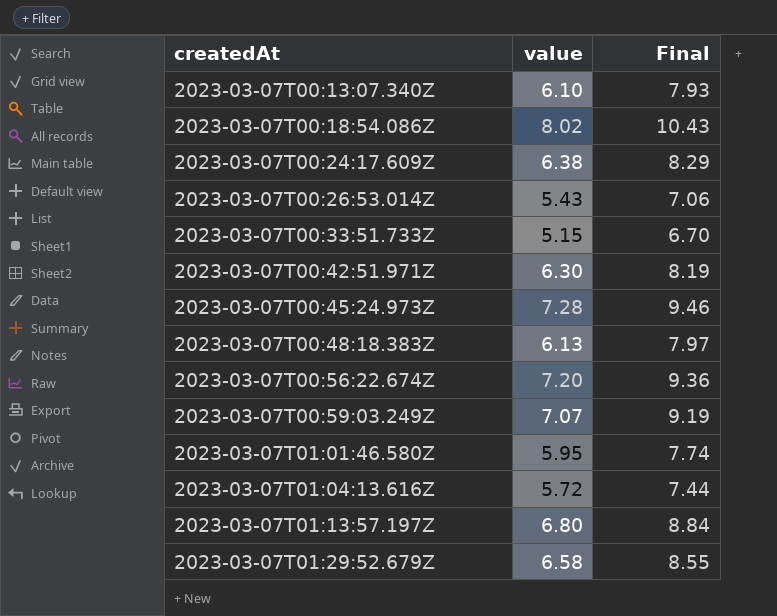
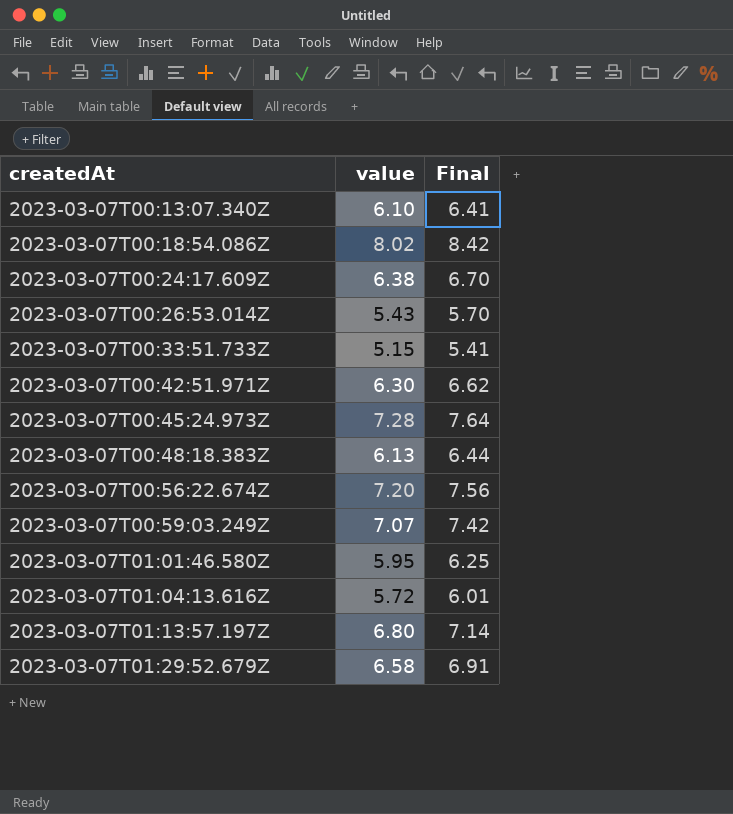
column Final | formula: [value] * 1.3 -> [value] * 1.05

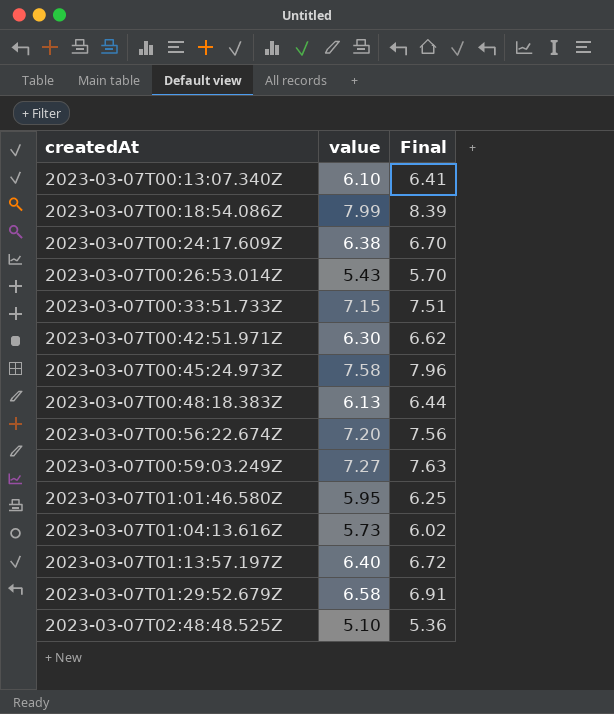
2023-03-07T00:18:54.086Z | value: 8.02 -> 7.99
2023-03-07T00:18:54.086Z | Final: 8.42 -> 8.39
2023-03-07T00:33:51.733Z | value: 5.15 -> 7.15
2023-03-07T00:33:51.733Z | Final: 5.41 -> 7.51
2023-03-07T00:45:24.973Z | value: 7.28 -> 7.58
2023-03-07T00:45:24.973Z | Final: 7.64 -> 7.96
2023-03-07T00:59:03.249Z | value: 7.07 -> 7.27
2023-03-07T00:59:03.249Z | Final: 7.42 -> 7.63
2023-03-07T01:04:13.616Z | value: 5.72 -> 5.73
2023-03-07T01:04:13.616Z | Final: 6.01 -> 6.02
2023-03-07T01:13:57.197Z | value: 6.80 -> 6.40
2023-03-07T01:13:57.197Z | Final: 7.14 -> 6.72
row 2023-03-07T02:48:48.525Z: none -> 5.10 | 5.36

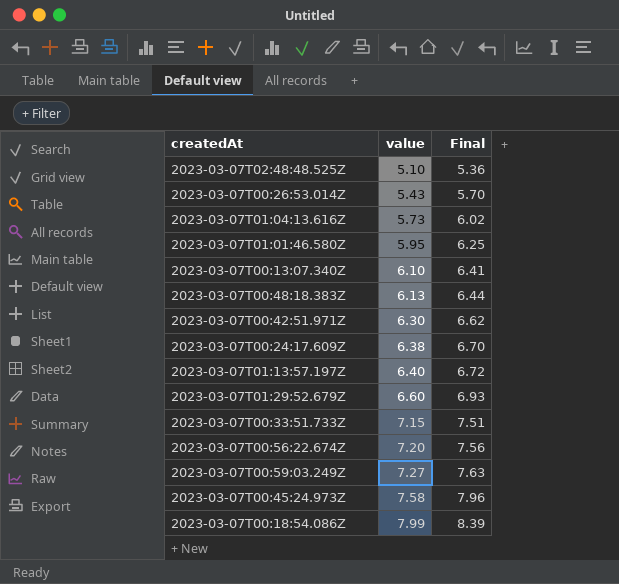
row order: createdAt ascending -> value ascending
2023-03-07T01:29:52.679Z | value: 6.58 -> 6.60
2023-03-07T01:29:52.679Z | Final: 6.91 -> 6.93

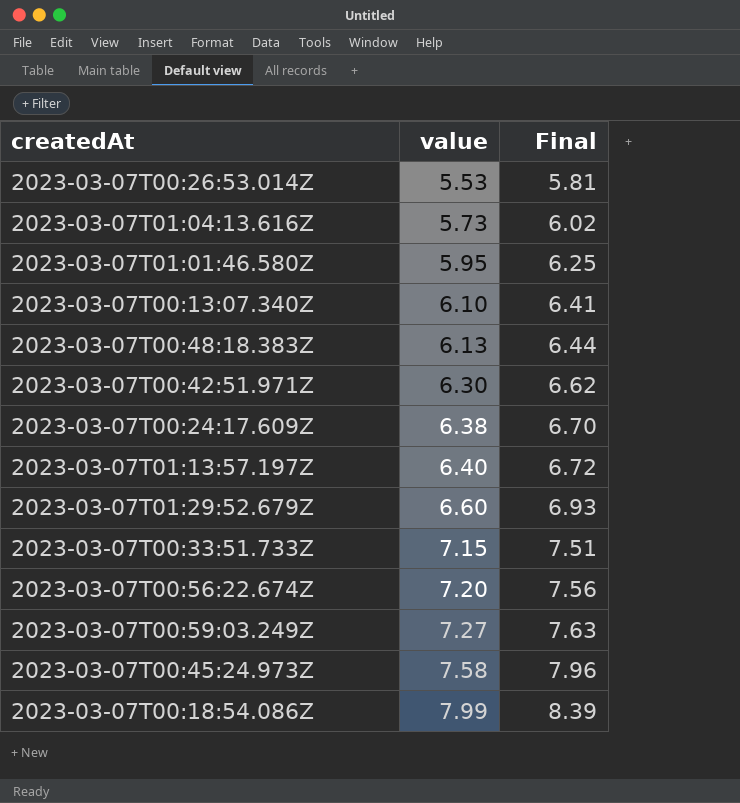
row 2023-03-07T02:48:48.525Z: 5.10 | 5.36 -> none
2023-03-07T00:26:53.014Z | value: 5.43 -> 5.53
2023-03-07T00:26:53.014Z | Final: 5.70 -> 5.81

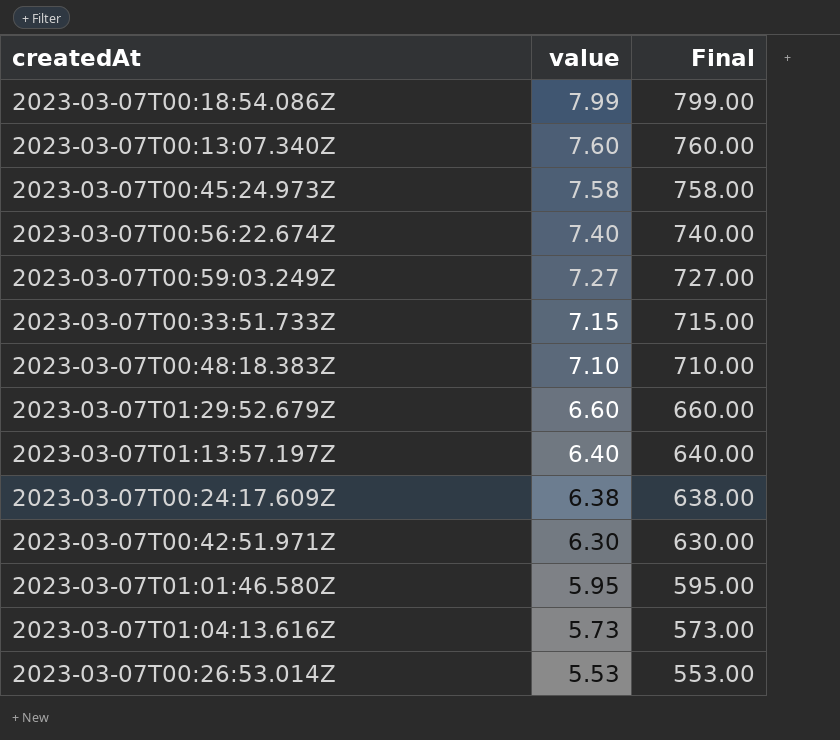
row order: value ascending -> value descending
column Final | formula: [value] * 1.05 -> [value] * 100
2023-03-07T00:13:07.340Z | value: 6.10 -> 7.60
2023-03-07T00:56:22.674Z | value: 7.20 -> 7.40
2023-03-07T00:48:18.383Z | value: 6.13 -> 7.10

